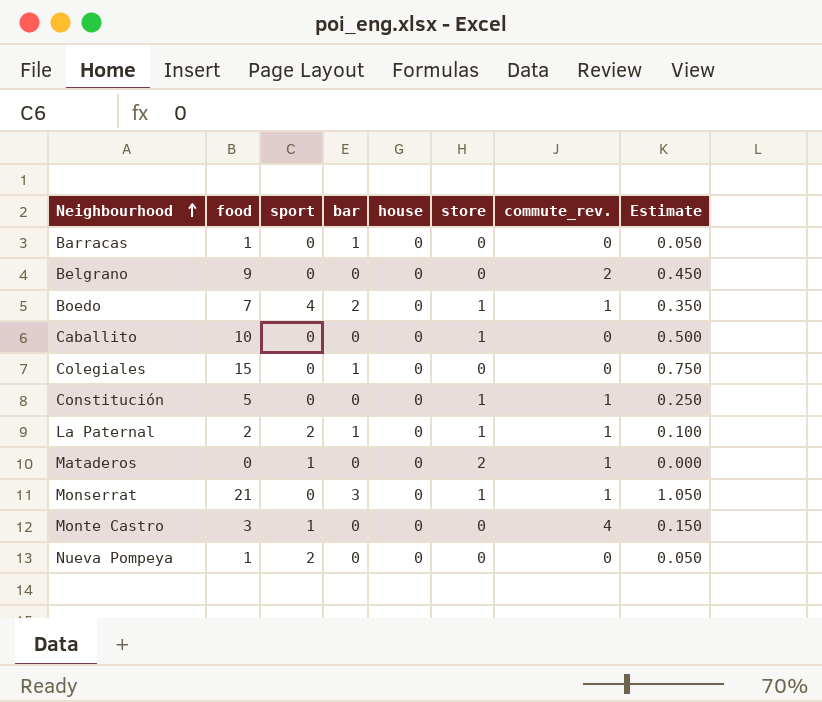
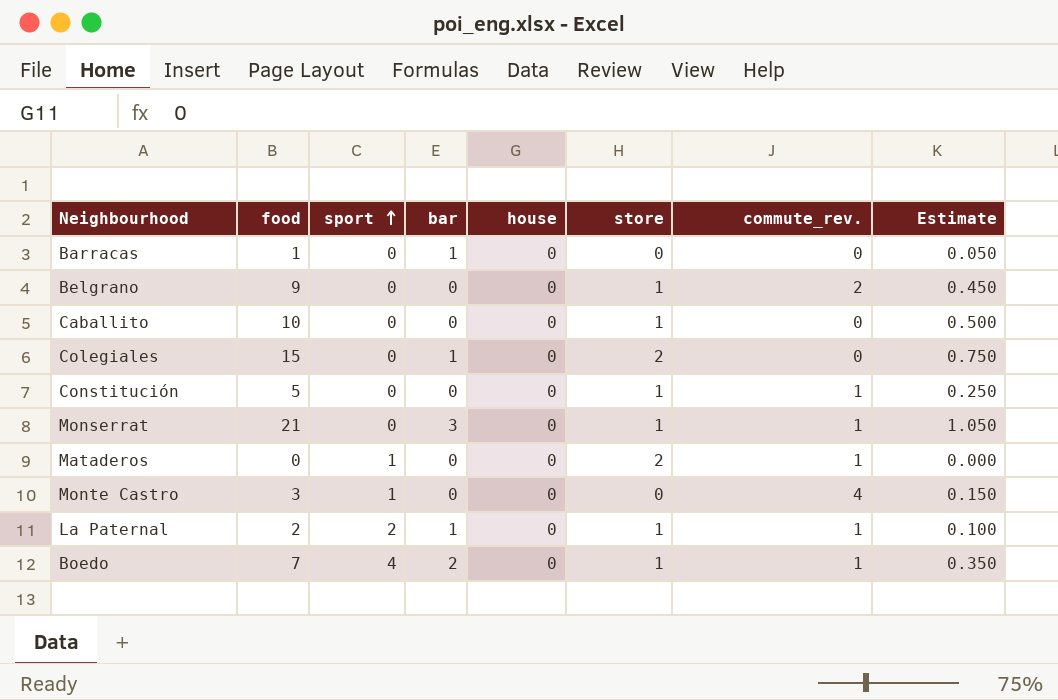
row order: Neighbourhood ascending -> sport ascending
row Nueva Pompeya: 1 | 2 | 0 | 0 | 0 | 0 | 0.050 -> none
Belgrano | store: 0 -> 1
Colegiales | store: 0 -> 2

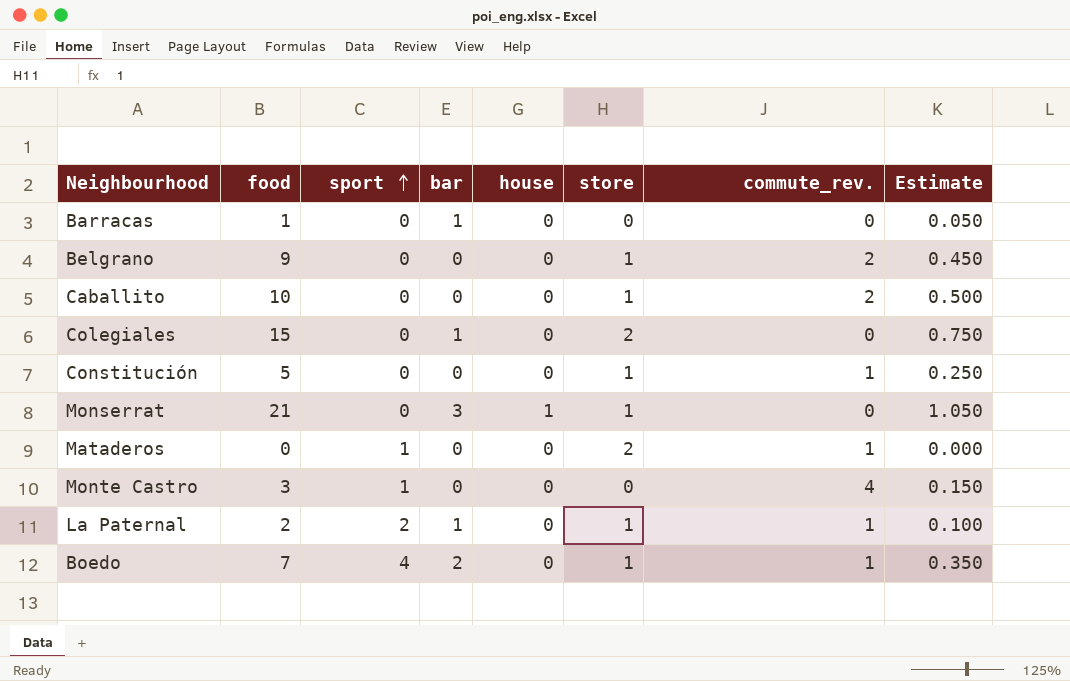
Caballito | commute_rev.: 0 -> 2
Monserrat | house: 0 -> 1
Monserrat | commute_rev.: 1 -> 0

